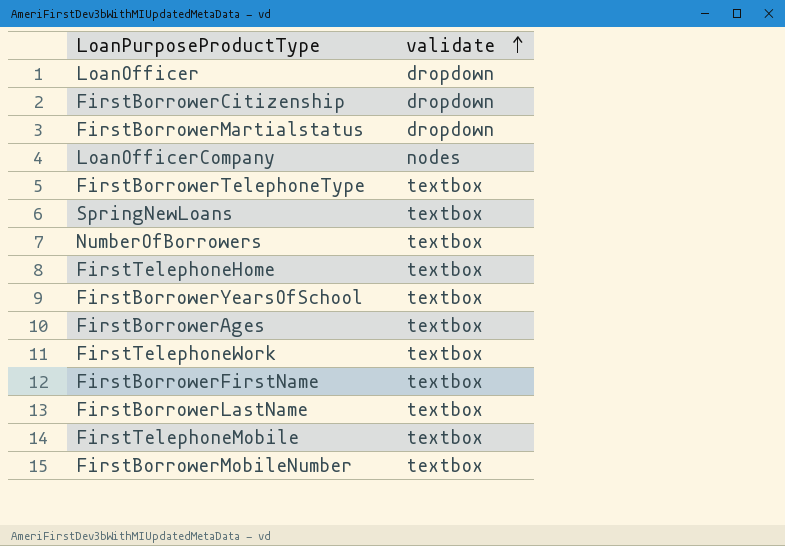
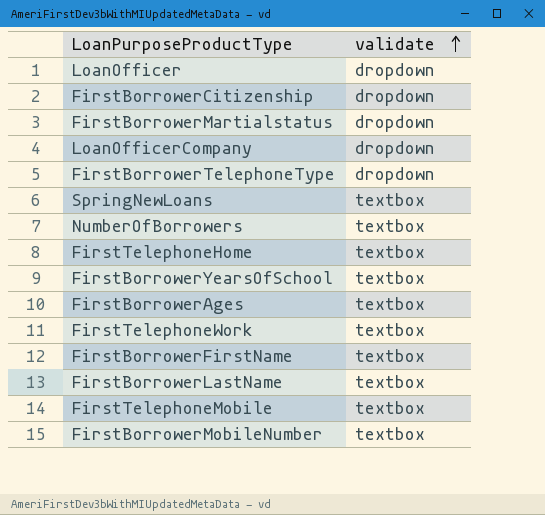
LoanOfficerCompany | validate: nodes -> dropdown
FirstBorrowerTelephoneType | validate: textbox -> dropdown

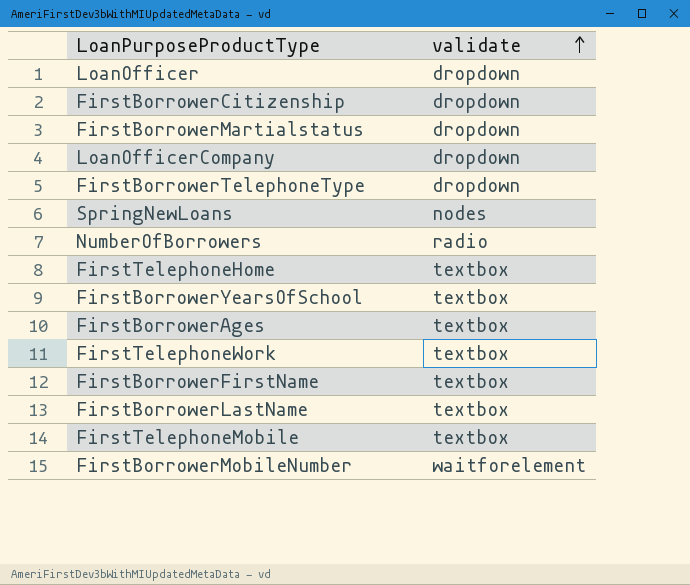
SpringNewLoans | validate: textbox -> nodes
NumberOfBorrowers | validate: textbox -> radio
FirstBorrowerMobileNumber | validate: textbox -> waitforelement

